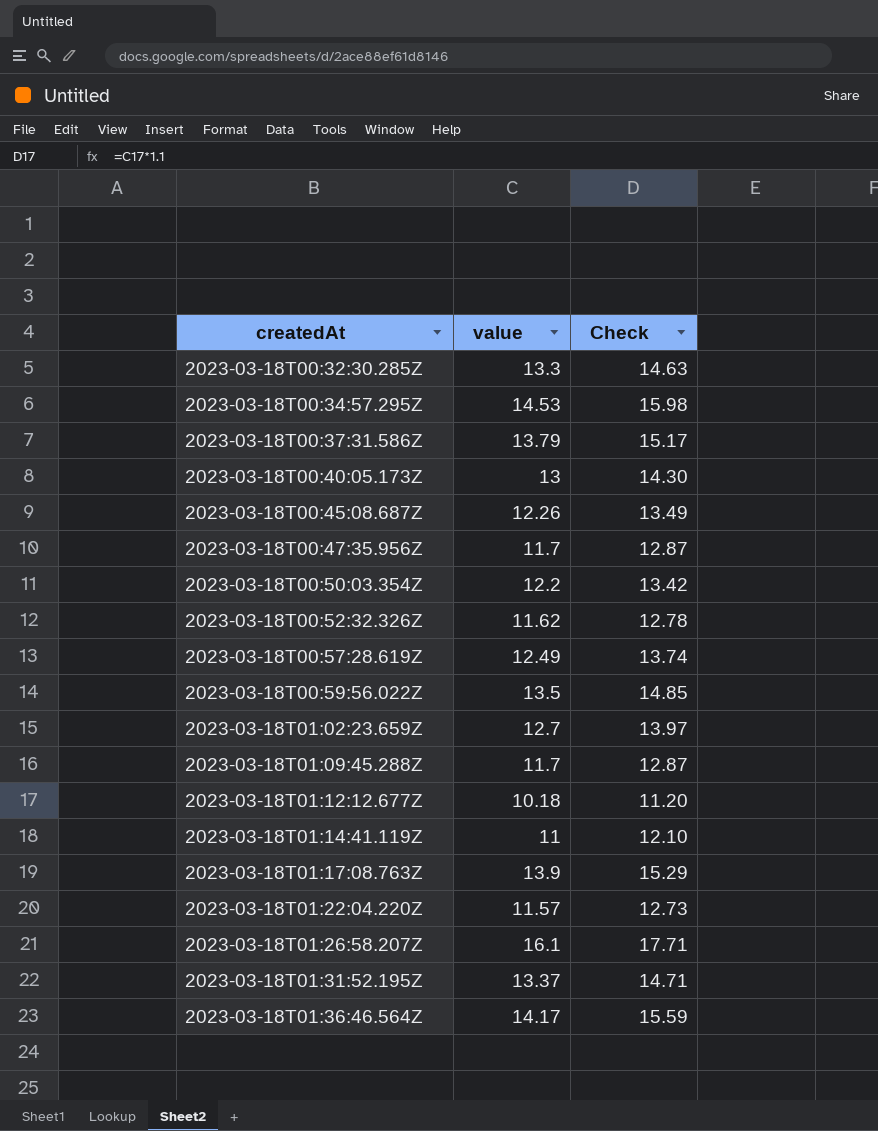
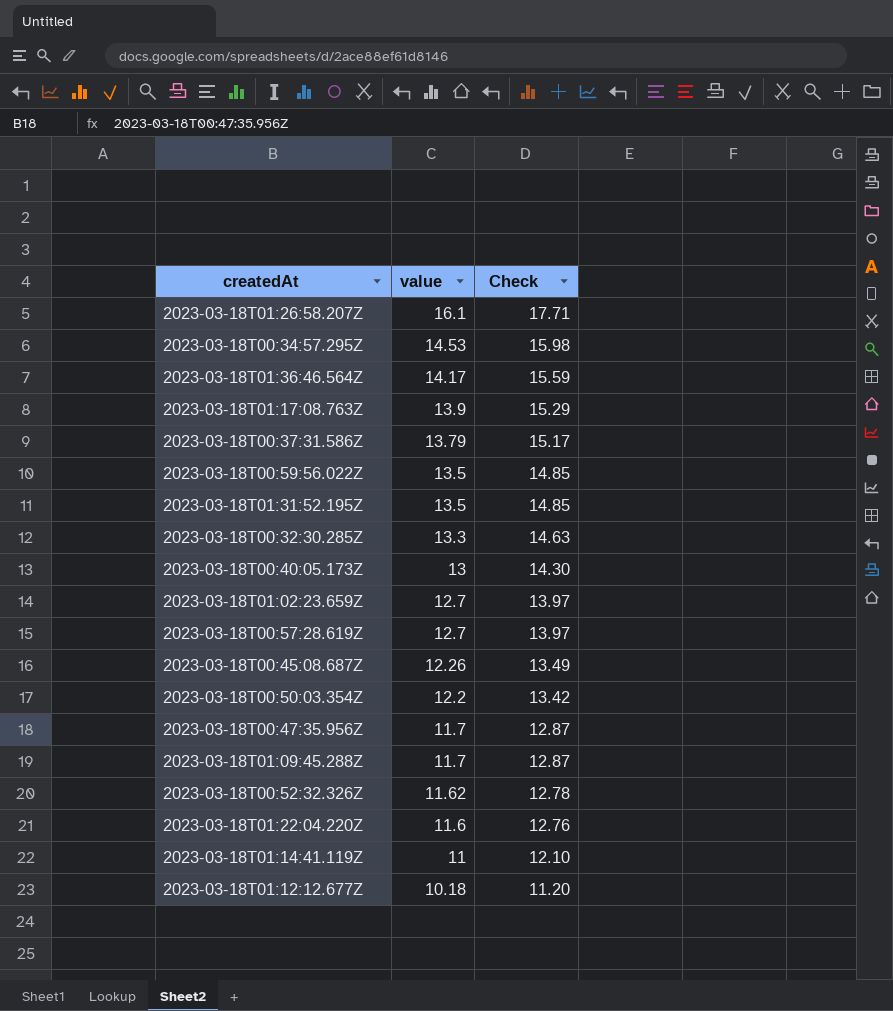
row order: createdAt ascending -> value descending
2023-03-18T01:31:52.195Z | value: 13.37 -> 13.5
2023-03-18T01:31:52.195Z | Check: 14.71 -> 14.85
2023-03-18T00:57:28.619Z | value: 12.49 -> 12.7
2023-03-18T00:57:28.619Z | Check: 13.74 -> 13.97
2023-03-18T01:22:04.220Z | value: 11.57 -> 11.6
2023-03-18T01:22:04.220Z | Check: 12.73 -> 12.76

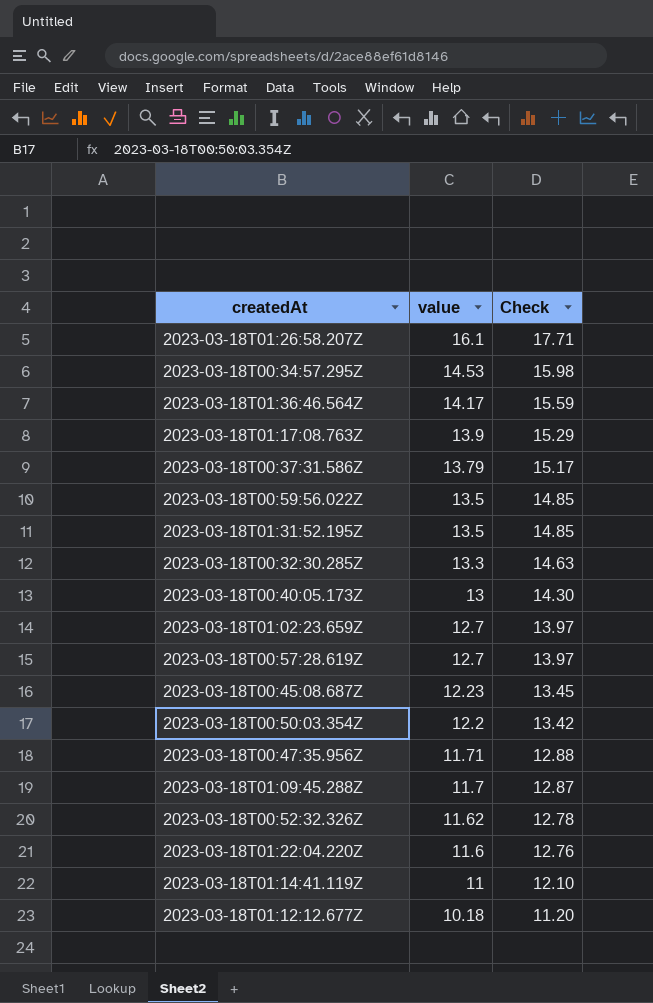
2023-03-18T00:45:08.687Z | value: 12.26 -> 12.23
2023-03-18T00:45:08.687Z | Check: 13.49 -> 13.45
2023-03-18T00:47:35.956Z | value: 11.7 -> 11.71
2023-03-18T00:47:35.956Z | Check: 12.87 -> 12.88

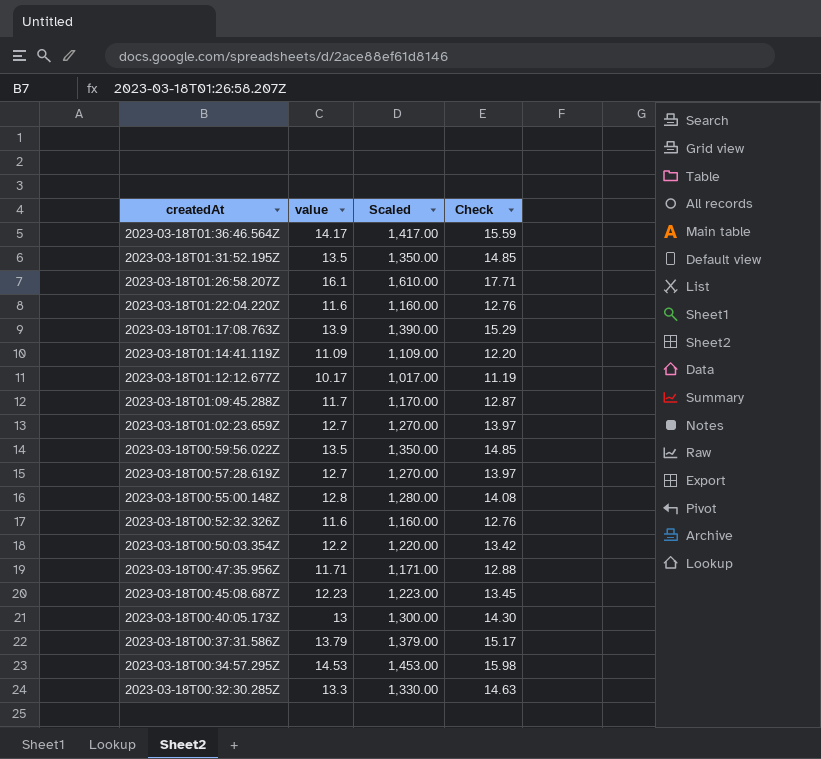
row order: value descending -> createdAt descending
column Scaled | formula: none -> [value] * 100
2023-03-18T01:14:41.119Z | value: 11 -> 11.09
2023-03-18T01:14:41.119Z | Check: 12.10 -> 12.20
2023-03-18T01:12:12.677Z | value: 10.18 -> 10.17
2023-03-18T01:12:12.677Z | Check: 11.20 -> 11.19
row 2023-03-18T00:55:00.148Z: none -> 12.8 | 1,280.00 | 14.08
2023-03-18T00:52:32.326Z | value: 11.62 -> 11.6
2023-03-18T00:52:32.326Z | Check: 12.78 -> 12.76

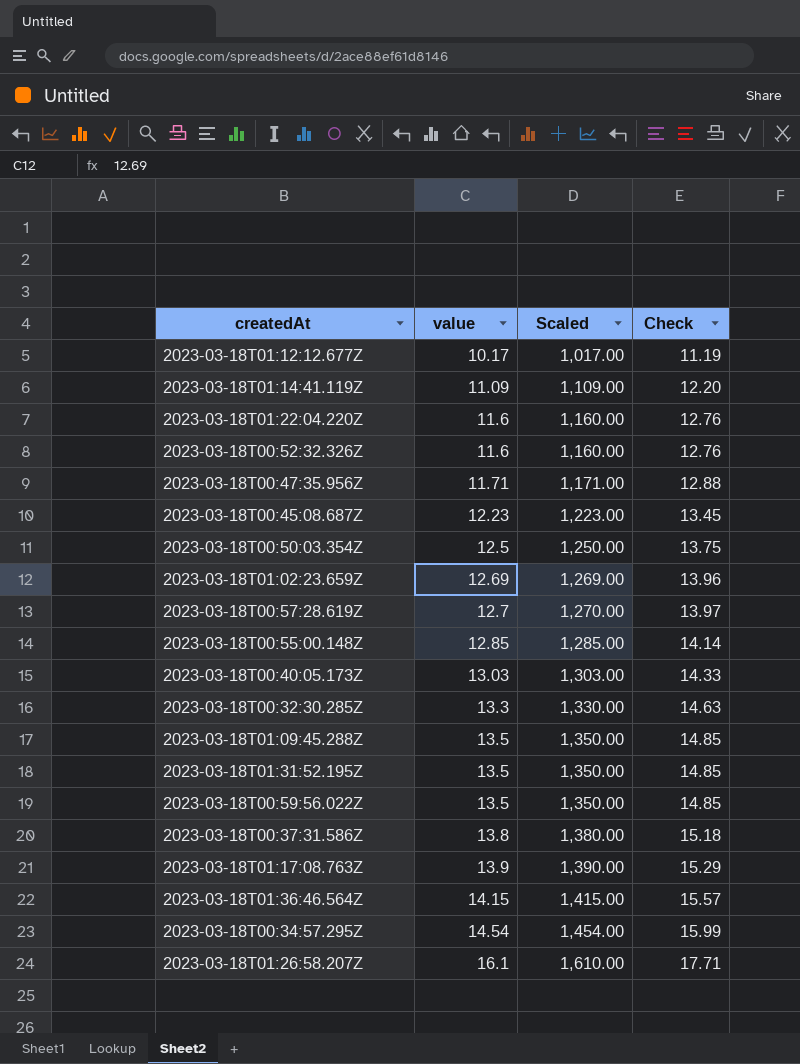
row order: createdAt descending -> value ascending
2023-03-18T00:50:03.354Z | value: 12.2 -> 12.5
2023-03-18T00:50:03.354Z | Scaled: 1,220.00 -> 1,250.00
2023-03-18T00:50:03.354Z | Check: 13.42 -> 13.75
2023-03-18T01:02:23.659Z | value: 12.7 -> 12.69
2023-03-18T01:02:23.659Z | Scaled: 1,270.00 -> 1,269.00
2023-03-18T01:02:23.659Z | Check: 13.97 -> 13.96
2023-03-18T00:55:00.148Z | value: 12.8 -> 12.85
2023-03-18T00:55:00.148Z | Scaled: 1,280.00 -> 1,285.00
2023-03-18T00:55:00.148Z | Check: 14.08 -> 14.14
2023-03-18T00:40:05.173Z | value: 13 -> 13.03
2023-03-18T00:40:05.173Z | Scaled: 1,300.00 -> 1,303.00
2023-03-18T00:40:05.173Z | Check: 14.30 -> 14.33
2023-03-18T01:09:45.288Z | value: 11.7 -> 13.5
2023-03-18T01:09:45.288Z | Scaled: 1,170.00 -> 1,350.00
2023-03-18T01:09:45.288Z | Check: 12.87 -> 14.85
2023-03-18T00:37:31.586Z | value: 13.79 -> 13.8
2023-03-18T00:37:31.586Z | Scaled: 1,379.00 -> 1,380.00
2023-03-18T00:37:31.586Z | Check: 15.17 -> 15.18
2023-03-18T01:36:46.564Z | value: 14.17 -> 14.15
2023-03-18T01:36:46.564Z | Scaled: 1,417.00 -> 1,415.00
2023-03-18T01:36:46.564Z | Check: 15.59 -> 15.57
2023-03-18T00:34:57.295Z | value: 14.53 -> 14.54
2023-03-18T00:34:57.295Z | Scaled: 1,453.00 -> 1,454.00
2023-03-18T00:34:57.295Z | Check: 15.98 -> 15.99

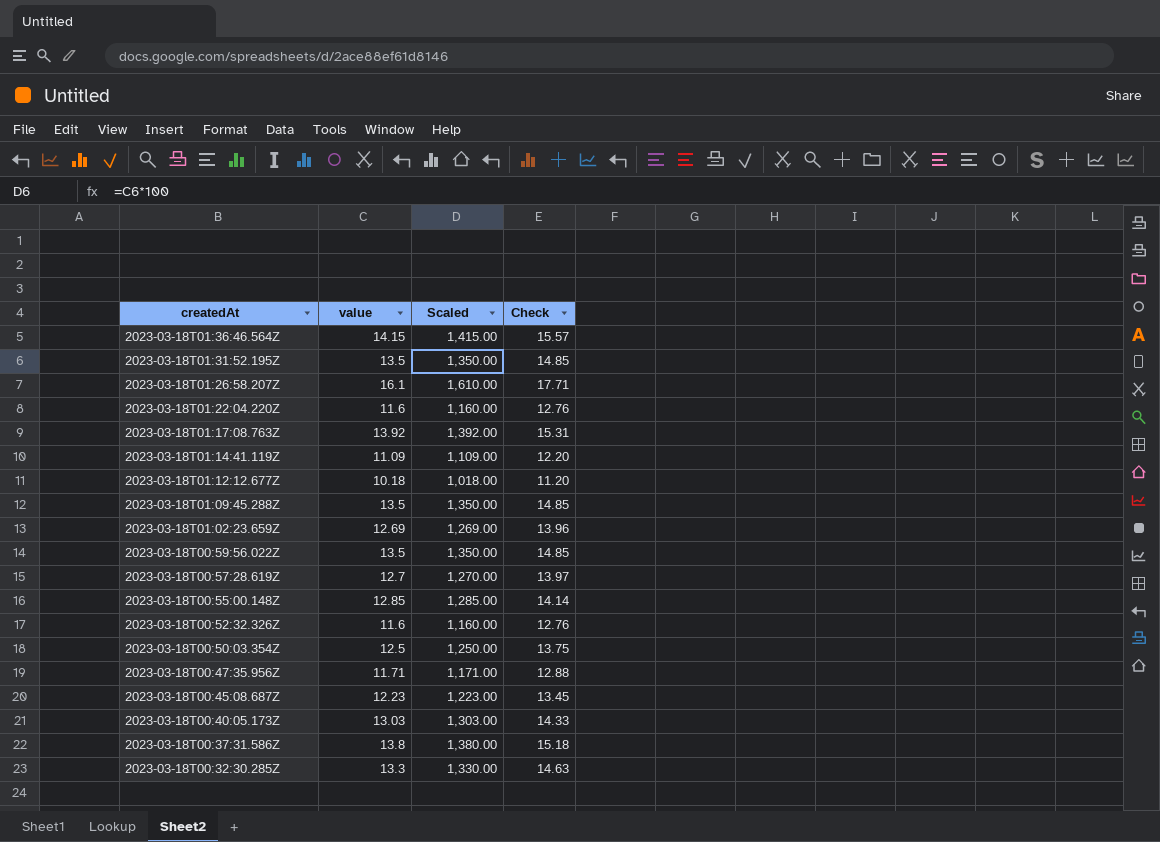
row order: value ascending -> createdAt descending
row 2023-03-18T00:34:57.295Z: 14.54 | 1,454.00 | 15.99 -> none
2023-03-18T01:17:08.763Z | value: 13.9 -> 13.92
2023-03-18T01:17:08.763Z | Scaled: 1,390.00 -> 1,392.00
2023-03-18T01:17:08.763Z | Check: 15.29 -> 15.31
2023-03-18T01:12:12.677Z | value: 10.17 -> 10.18
2023-03-18T01:12:12.677Z | Scaled: 1,017.00 -> 1,018.00
2023-03-18T01:12:12.677Z | Check: 11.19 -> 11.20

